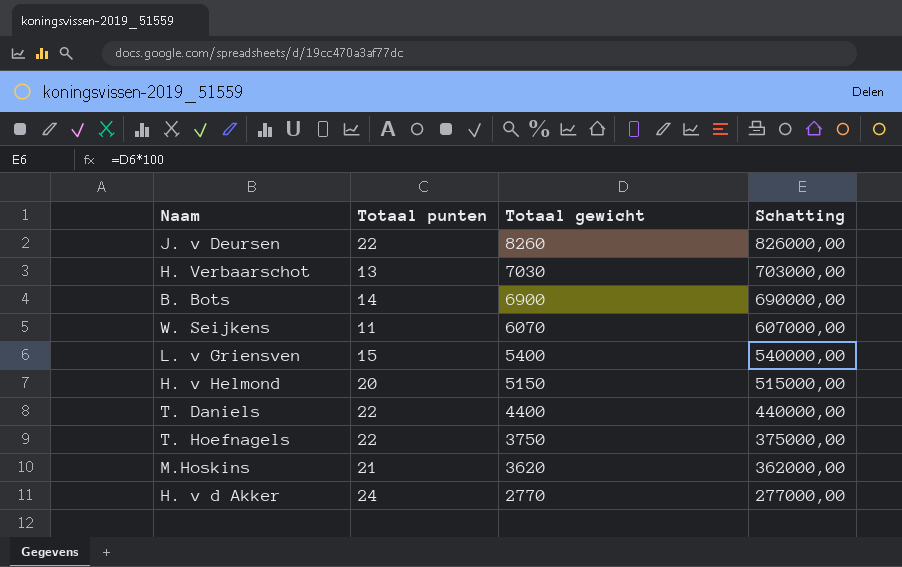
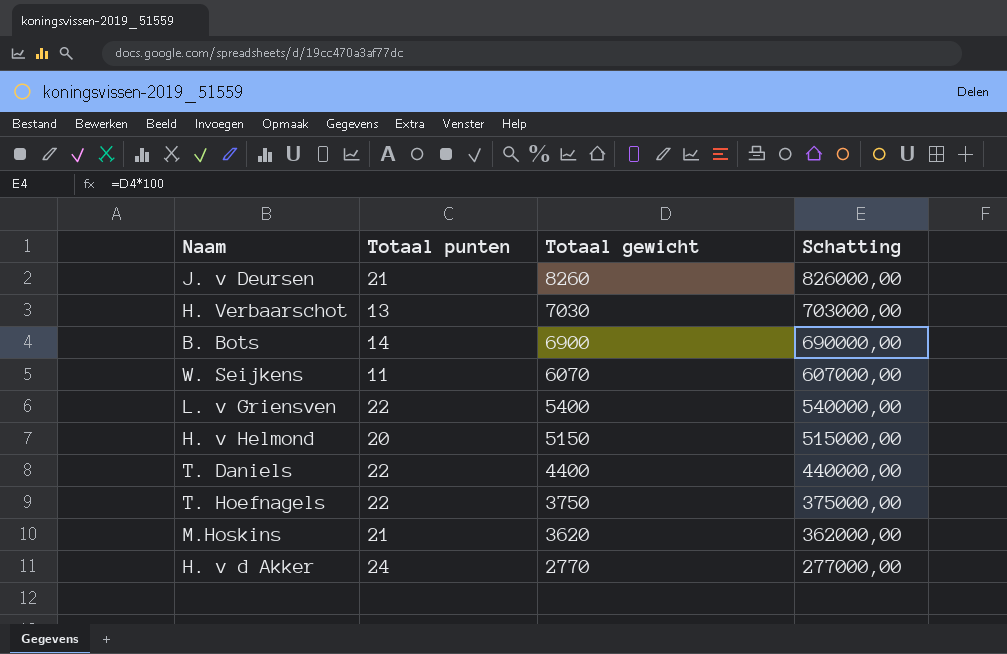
J. v Deursen | Totaal punten: 22 -> 21
L. v Griensven | Totaal punten: 15 -> 22

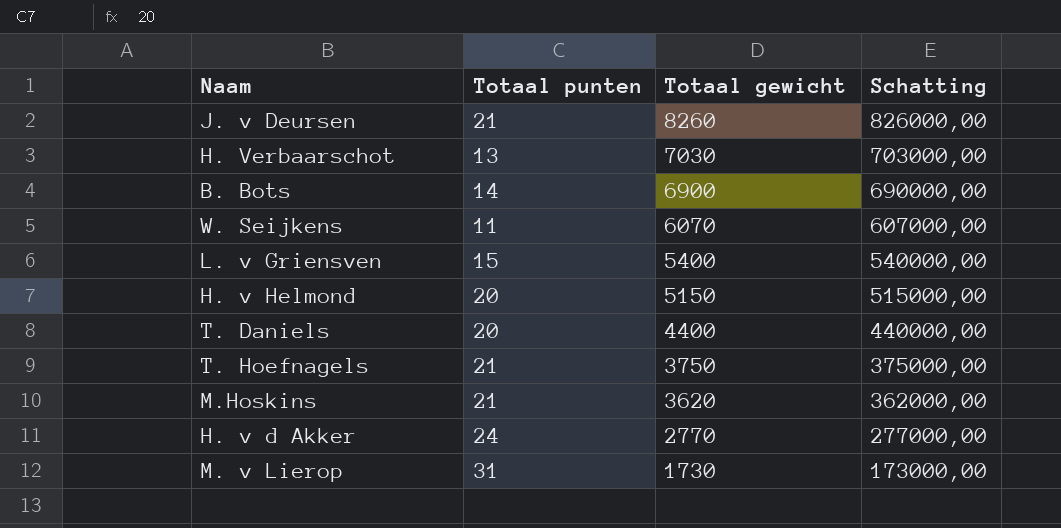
L. v Griensven | Totaal punten: 22 -> 15
T. Daniels | Totaal punten: 22 -> 20
T. Hoefnagels | Totaal punten: 22 -> 21
row M. v Lierop: none -> 31 | 1730 | 173000,00

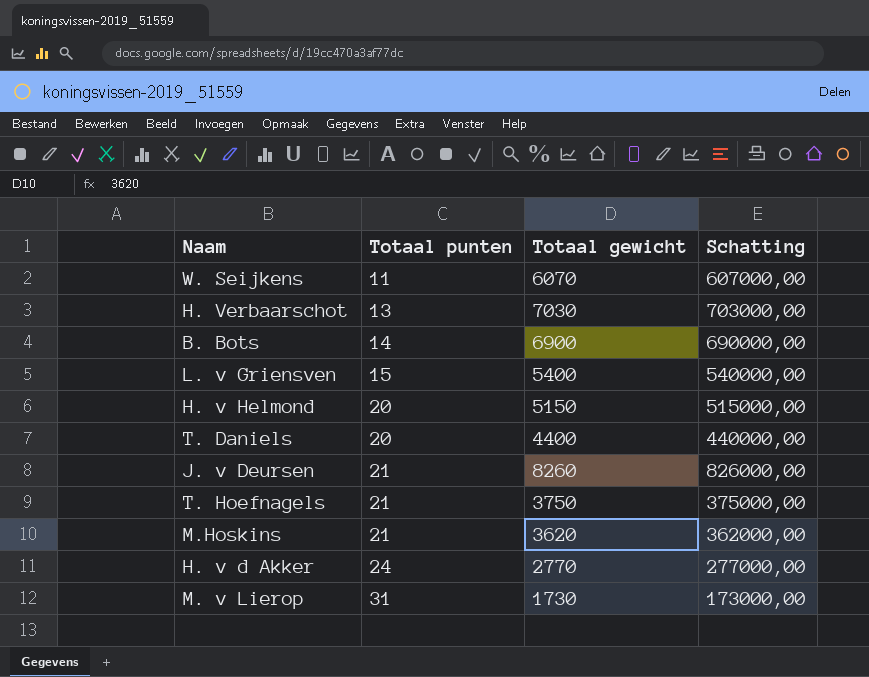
row order: Totaal gewicht descending -> Totaal punten ascending

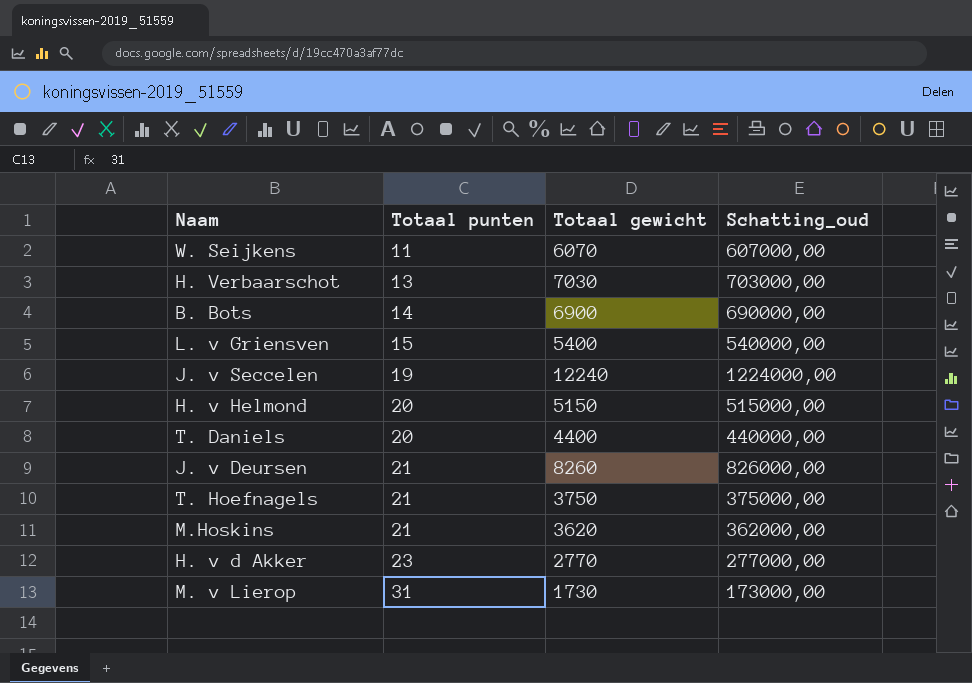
column name: Schatting -> Schatting_oud
row J. v Seccelen: none -> 19 | 12240 | 1224000,00
H. v d Akker | Totaal punten: 24 -> 23

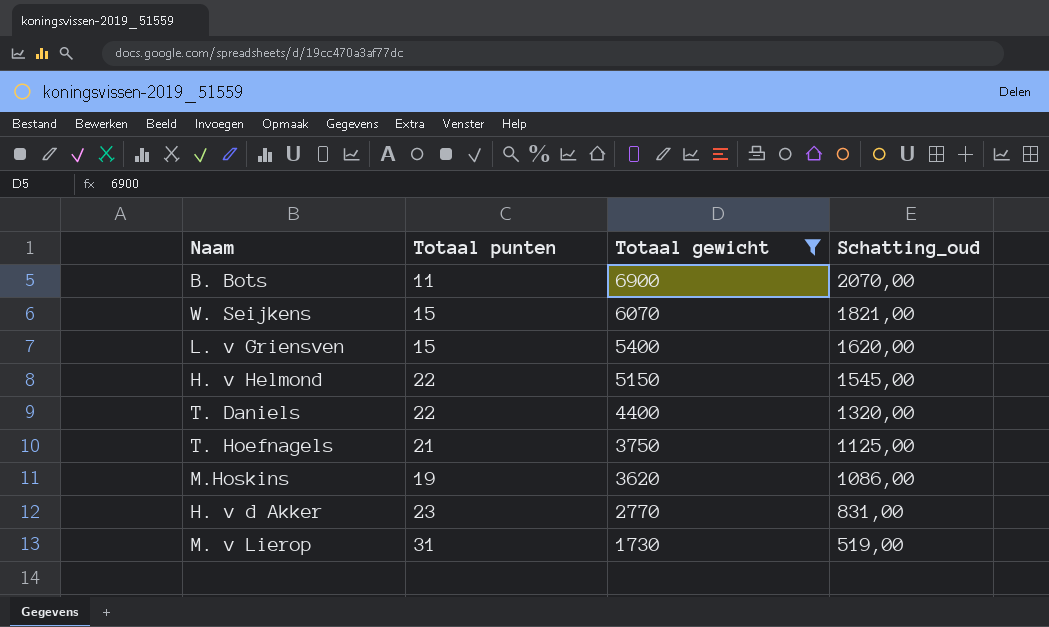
filter: none -> Totaal gewicht <= 6900
row order: Totaal punten ascending -> Totaal gewicht descending
column Schatting_oud | formula: [Totaal gewicht] * 100 -> [Totaal gewicht] * 0,3
B. Bots | Totaal punten: 14 -> 11
W. Seijkens | Totaal punten: 11 -> 15
H. v Helmond | Totaal punten: 20 -> 22
T. Daniels | Totaal punten: 20 -> 22
M.Hoskins | Totaal punten: 21 -> 19

